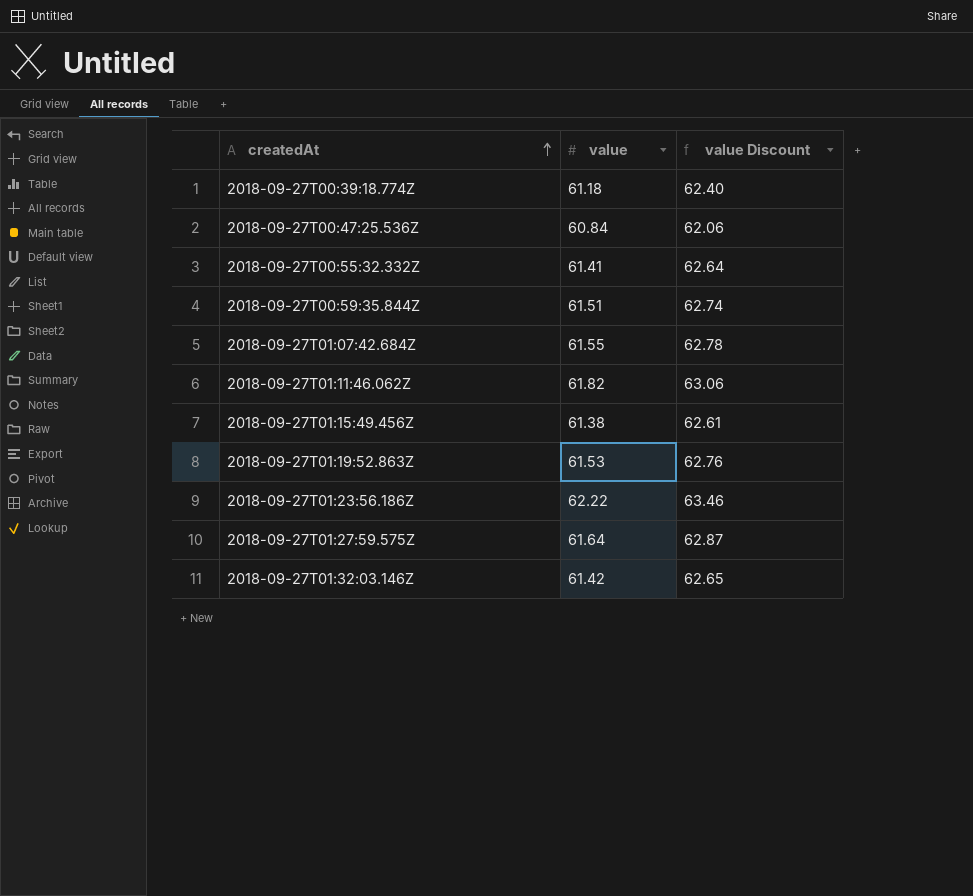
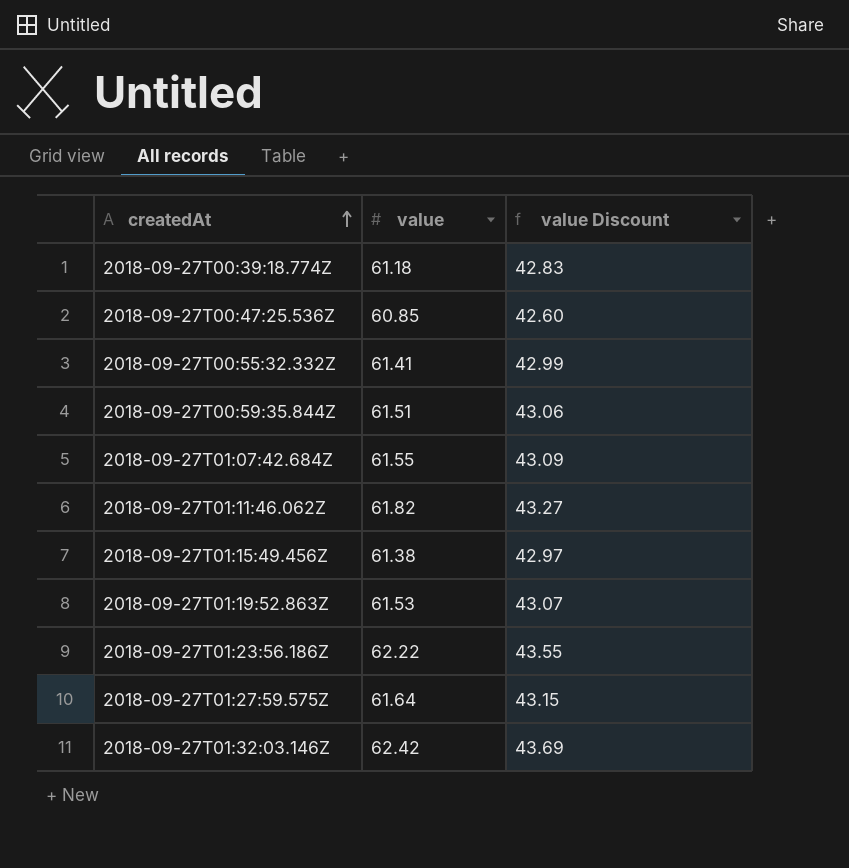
column value Discount | formula: [value] * 1.02 -> [value] * 0.7
2018-09-27T00:47:25.536Z | value: 60.84 -> 60.85
2018-09-27T01:32:03.146Z | value: 61.42 -> 62.42

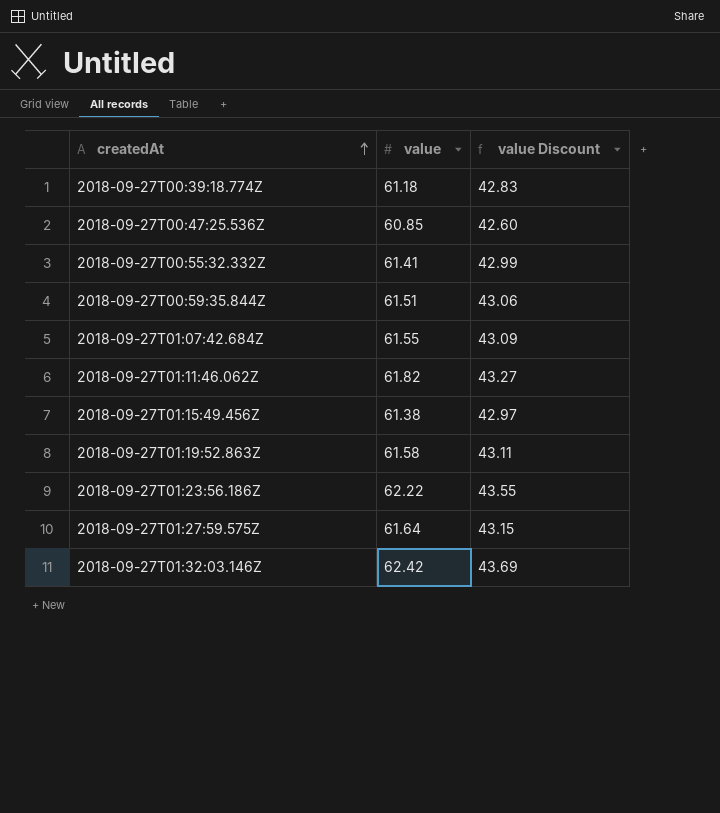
2018-09-27T01:19:52.863Z | value: 61.53 -> 61.58
2018-09-27T01:19:52.863Z | value Discount: 43.07 -> 43.11

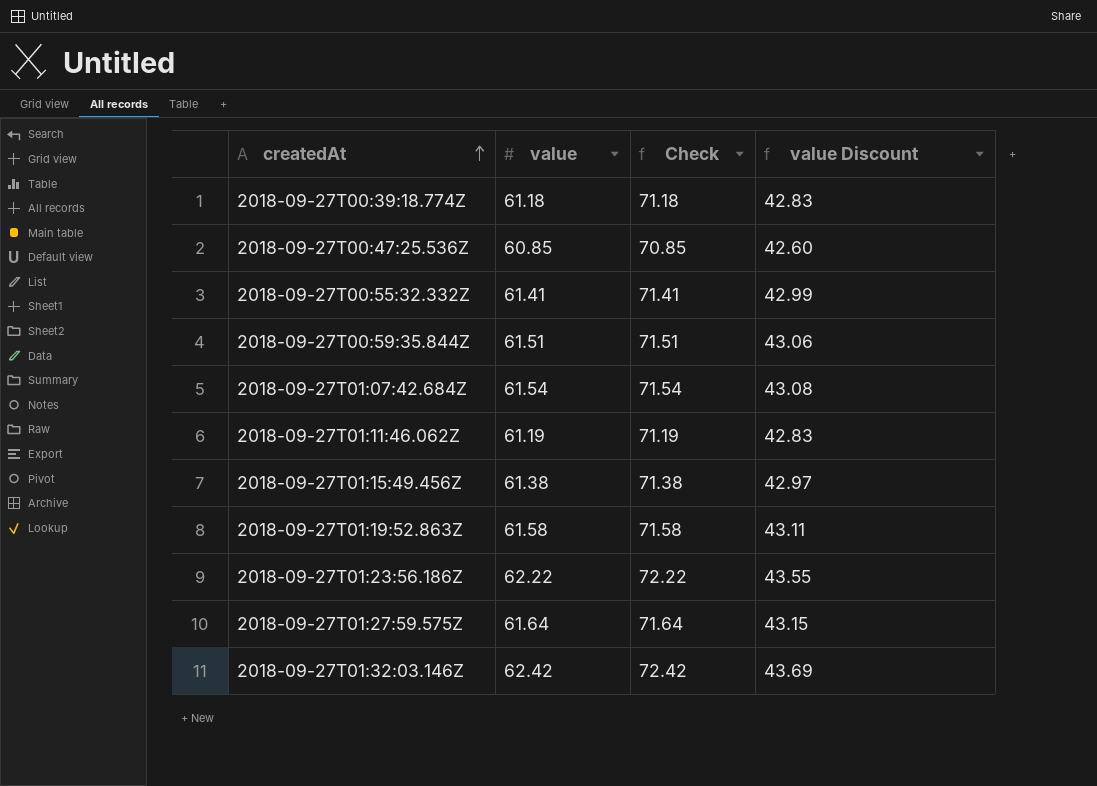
column Check | formula: none -> [value] + 10
2018-09-27T01:07:42.684Z | value: 61.55 -> 61.54
2018-09-27T01:07:42.684Z | value Discount: 43.09 -> 43.08
2018-09-27T01:11:46.062Z | value: 61.82 -> 61.19
2018-09-27T01:11:46.062Z | value Discount: 43.27 -> 42.83

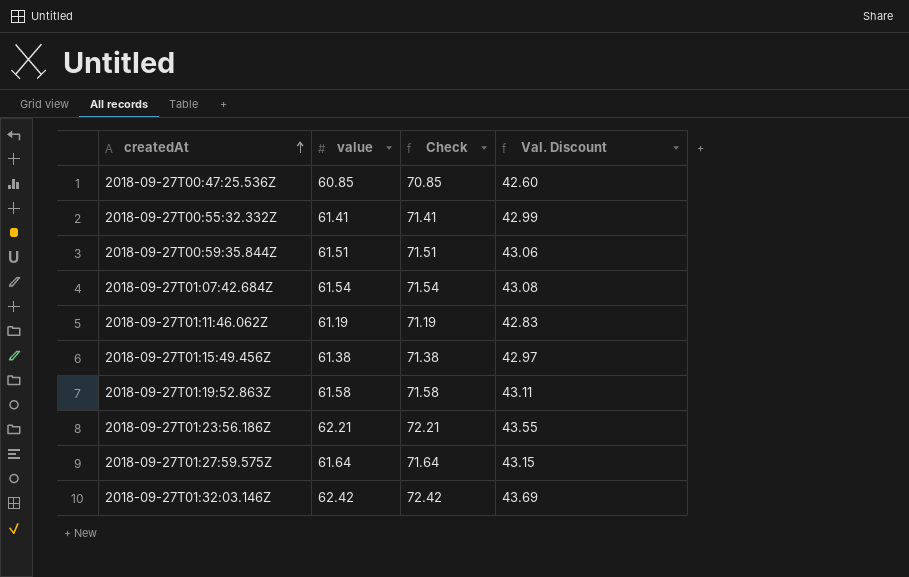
column name: value Discount -> Val. Discount
row 2018-09-27T00:39:18.774Z: 61.18 | 71.18 | 42.83 -> none
2018-09-27T01:23:56.186Z | value: 62.22 -> 62.21
2018-09-27T01:23:56.186Z | Check: 72.22 -> 72.21

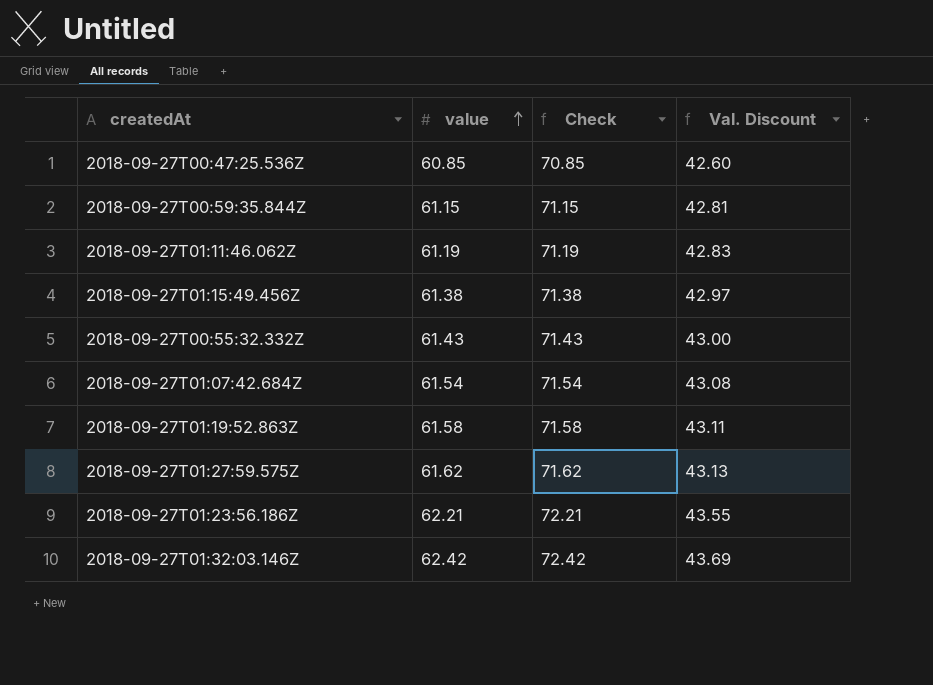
row order: createdAt ascending -> value ascending
2018-09-27T00:59:35.844Z | value: 61.51 -> 61.15
2018-09-27T00:59:35.844Z | Check: 71.51 -> 71.15
2018-09-27T00:59:35.844Z | Val. Discount: 43.06 -> 42.81
2018-09-27T00:55:32.332Z | value: 61.41 -> 61.43
2018-09-27T00:55:32.332Z | Check: 71.41 -> 71.43
2018-09-27T00:55:32.332Z | Val. Discount: 42.99 -> 43.00
2018-09-27T01:27:59.575Z | value: 61.64 -> 61.62
2018-09-27T01:27:59.575Z | Check: 71.64 -> 71.62
2018-09-27T01:27:59.575Z | Val. Discount: 43.15 -> 43.13

